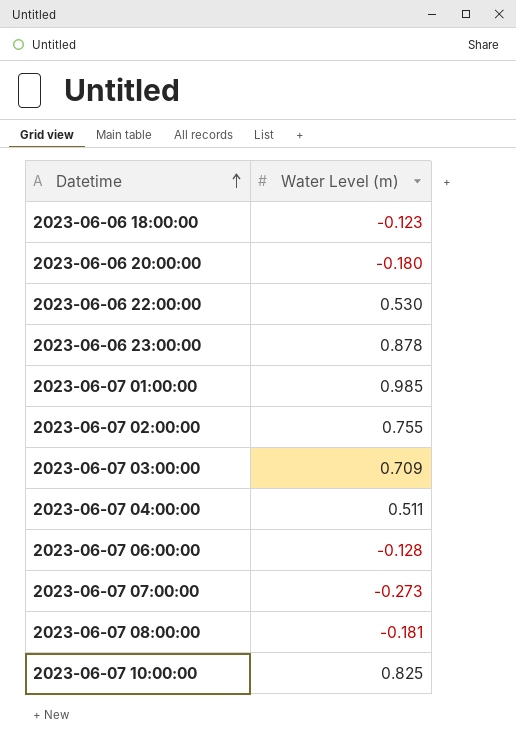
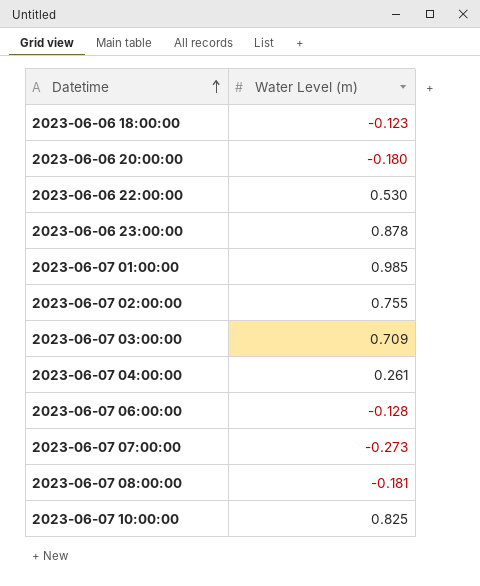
2023-06-07 04:00:00 | Water Level (m): 0.511 -> 0.261

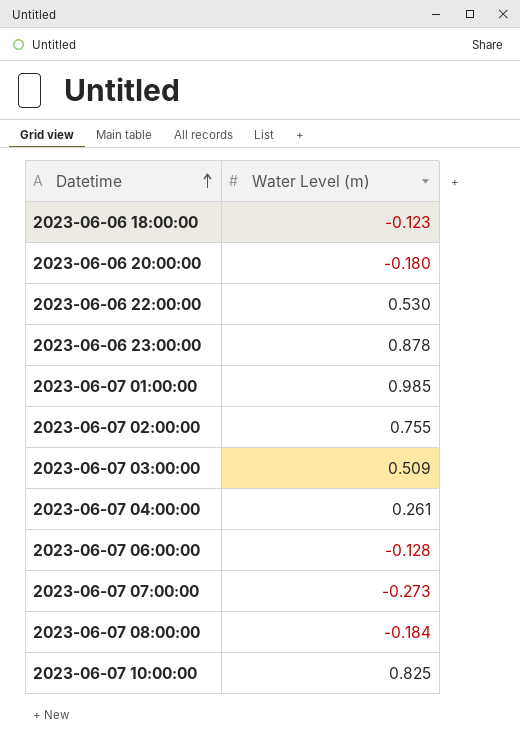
2023-06-07 03:00:00 | Water Level (m): 0.709 -> 0.509
2023-06-07 08:00:00 | Water Level (m): -0.181 -> -0.184

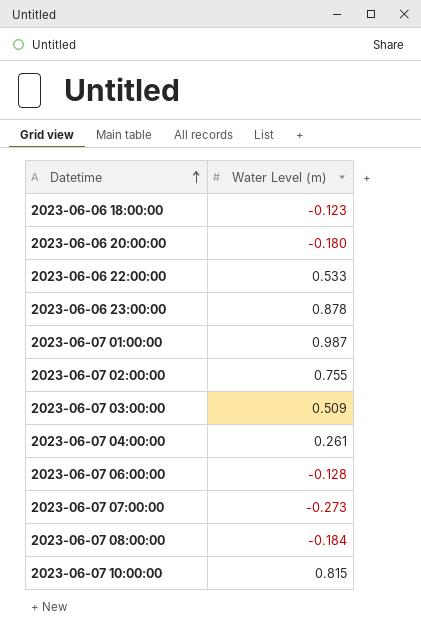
2023-06-06 22:00:00 | Water Level (m): 0.530 -> 0.533
2023-06-07 01:00:00 | Water Level (m): 0.985 -> 0.987
2023-06-07 10:00:00 | Water Level (m): 0.825 -> 0.815

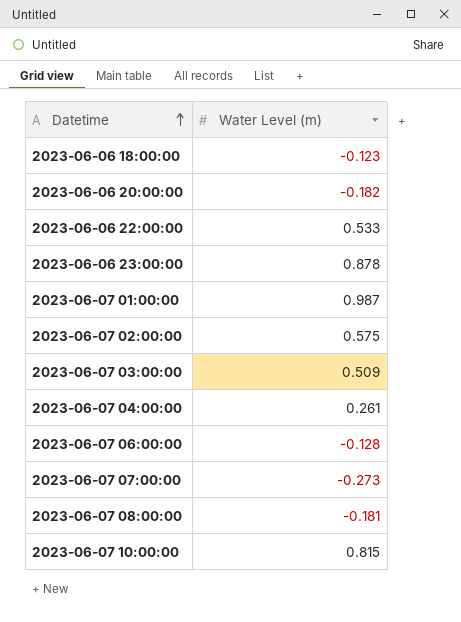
2023-06-06 20:00:00 | Water Level (m): -0.180 -> -0.182
2023-06-07 02:00:00 | Water Level (m): 0.755 -> 0.575
2023-06-07 08:00:00 | Water Level (m): -0.184 -> -0.181

